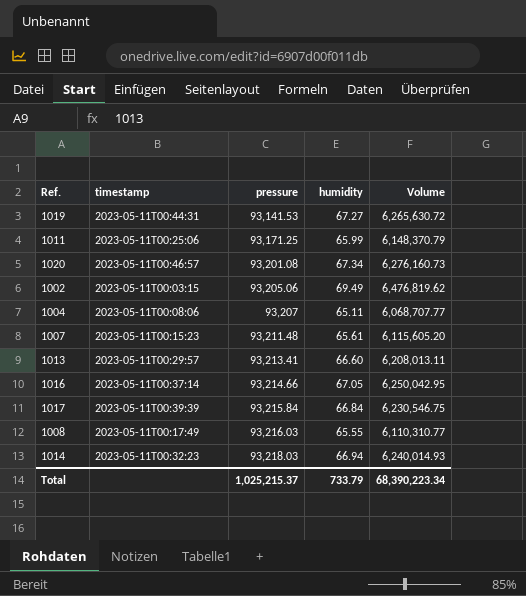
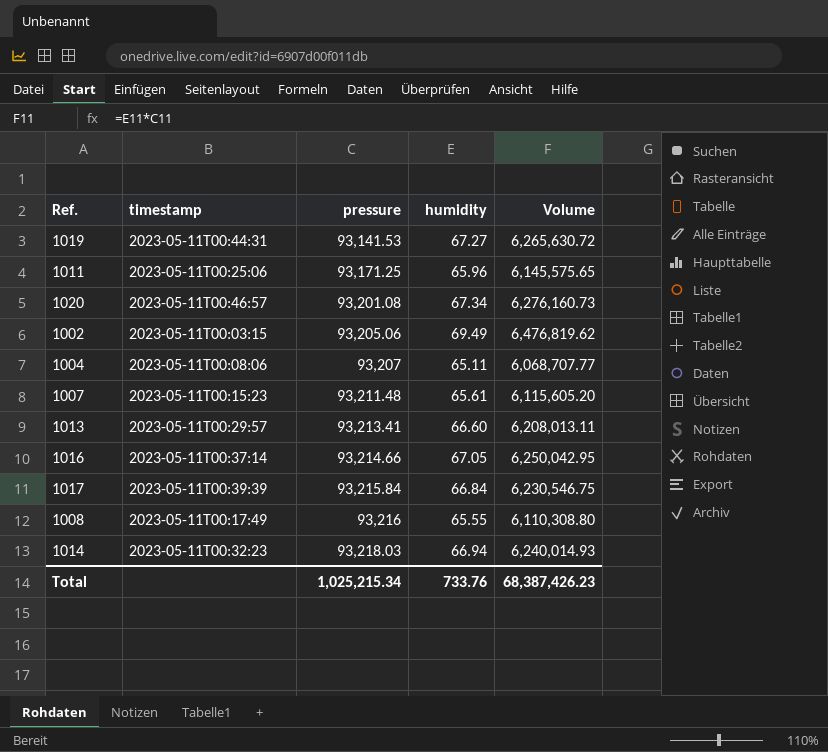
1011 | humidity: 65.99 -> 65.96
1011 | Volume: 6,148,370.79 -> 6,145,575.65
1008 | pressure: 93,216.03 -> 93,216
1008 | Volume: 6,110,310.77 -> 6,110,308.80
Total | pressure: 1,025,215.37 -> 1,025,215.34
Total | humidity: 733.79 -> 733.76
Total | Volume: 68,390,223.34 -> 68,387,426.23

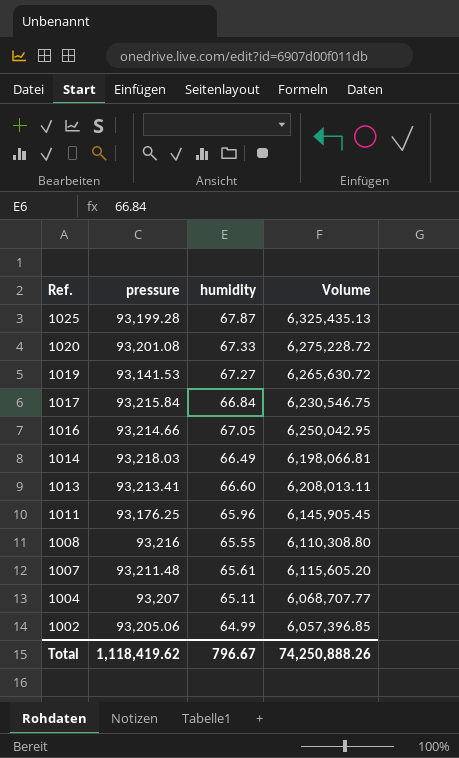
row order: pressure ascending -> Ref. descending
column timestamp | position: 2 -> none
row 1025: none -> 93,199.28 | 67.87 | 6,325,435.13
1020 | humidity: 67.34 -> 67.33
1020 | Volume: 6,276,160.73 -> 6,275,228.72
1014 | humidity: 66.94 -> 66.49
1014 | Volume: 6,240,014.93 -> 6,198,066.81
1011 | pressure: 93,171.25 -> 93,176.25
1011 | Volume: 6,145,575.65 -> 6,145,905.45
1002 | humidity: 69.49 -> 64.99
1002 | Volume: 6,476,819.62 -> 6,057,396.85
Total | pressure: 1,025,215.34 -> 1,118,419.62
Total | humidity: 733.76 -> 796.67
Total | Volume: 68,387,426.23 -> 74,250,888.26

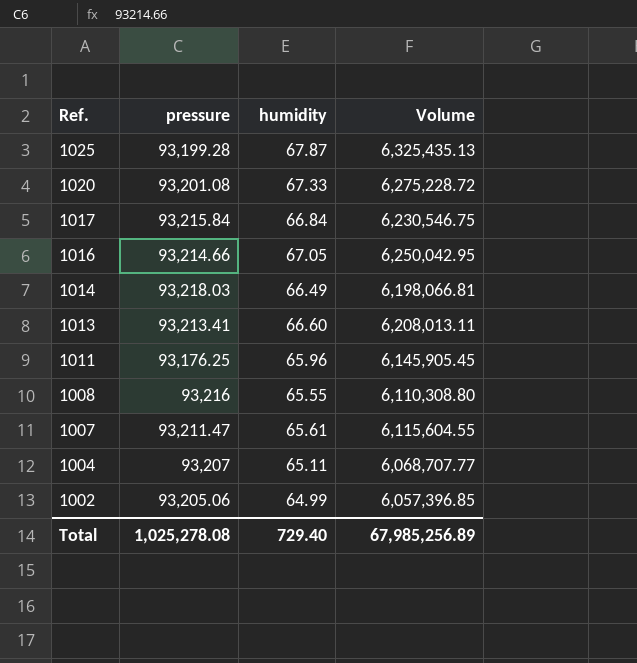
row 1019: 93,141.53 | 67.27 | 6,265,630.72 -> none
1007 | pressure: 93,211.48 -> 93,211.47
1007 | Volume: 6,115,605.20 -> 6,115,604.55
Total | pressure: 1,118,419.62 -> 1,025,278.08
Total | humidity: 796.67 -> 729.40
Total | Volume: 74,250,888.26 -> 67,985,256.89

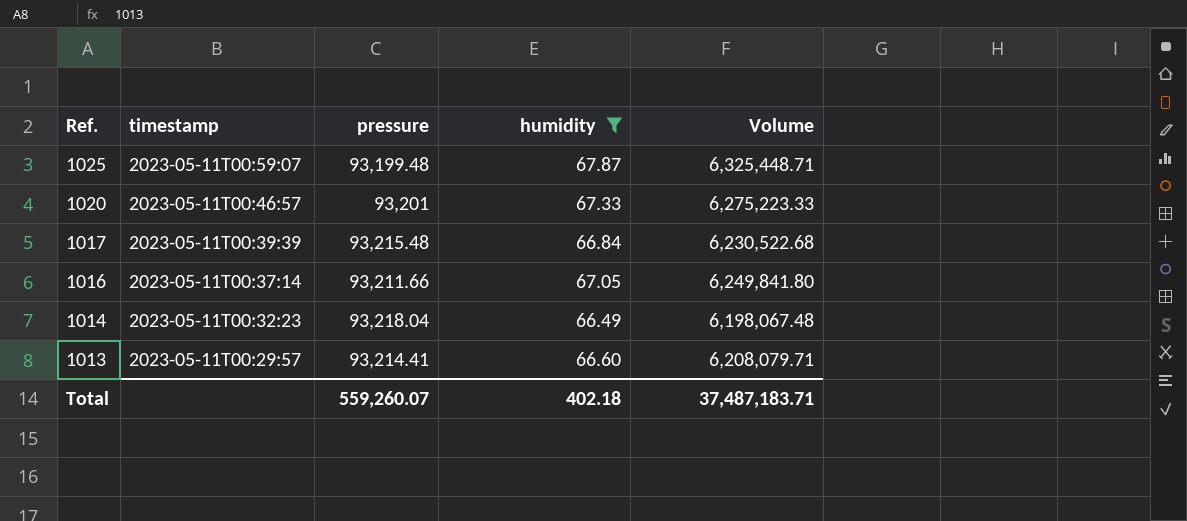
filter: none -> humidity >= 66.49
column timestamp | position: none -> 2
1025 | pressure: 93,199.28 -> 93,199.48
1025 | Volume: 6,325,435.13 -> 6,325,448.71
1020 | pressure: 93,201.08 -> 93,201
1020 | Volume: 6,275,228.72 -> 6,275,223.33
1017 | pressure: 93,215.84 -> 93,215.48
1017 | Volume: 6,230,546.75 -> 6,230,522.68
1016 | pressure: 93,214.66 -> 93,211.66
1016 | Volume: 6,250,042.95 -> 6,249,841.80
1014 | pressure: 93,218.03 -> 93,218.04
1014 | Volume: 6,198,066.81 -> 6,198,067.48
1013 | pressure: 93,213.41 -> 93,214.41
1013 | Volume: 6,208,013.11 -> 6,208,079.71
Total | pressure: 1,025,278.08 -> 559,260.07
Total | humidity: 729.40 -> 402.18
Total | Volume: 67,985,256.89 -> 37,487,183.71

